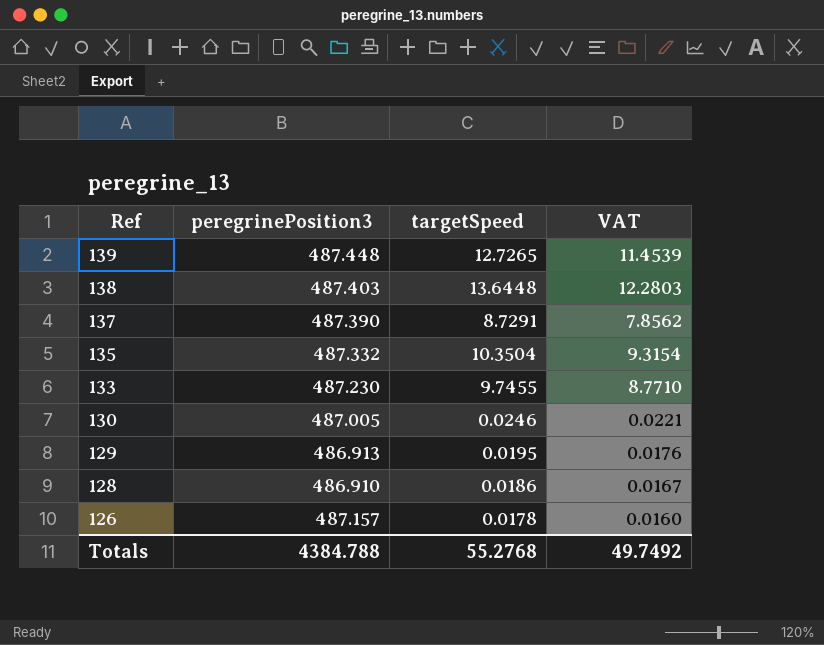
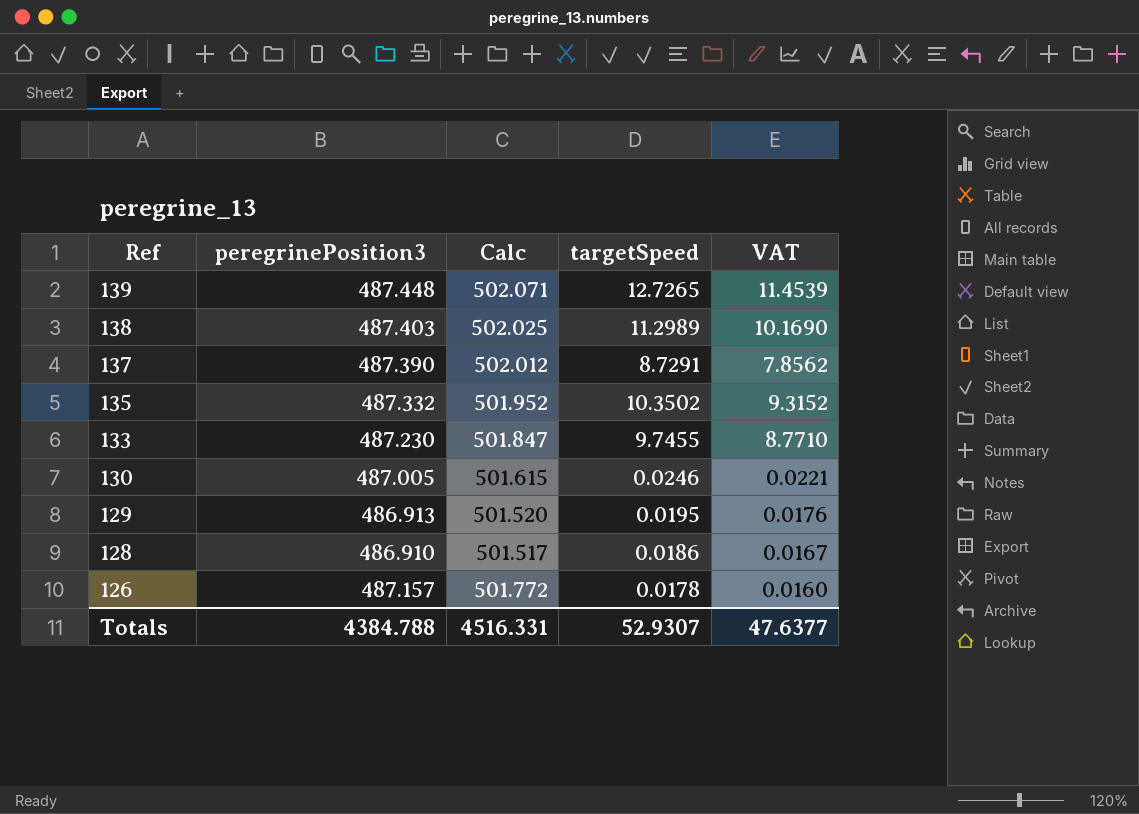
column Calc | formula: none -> [peregrinePosition3] * 1.03
138 | targetSpeed: 13.6448 -> 11.2989
138 | VAT: 12.2803 -> 10.1690
135 | targetSpeed: 10.3504 -> 10.3502
135 | VAT: 9.3154 -> 9.3152
Totals | targetSpeed: 55.2768 -> 52.9307
Totals | VAT: 49.7492 -> 47.6377

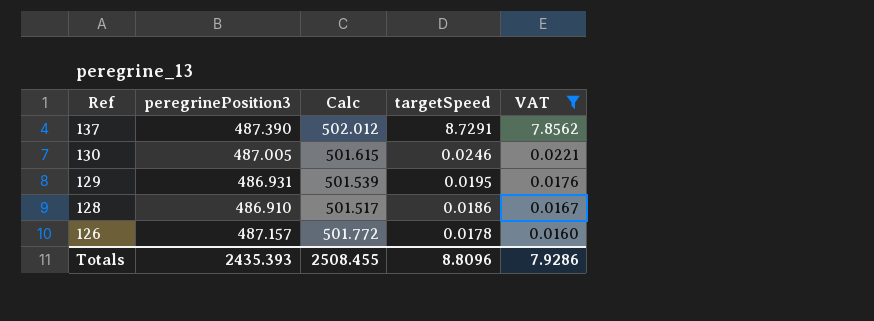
filter: none -> VAT <= 7.8562
129 | peregrinePosition3: 486.913 -> 486.931
129 | Calc: 501.520 -> 501.539
Totals | peregrinePosition3: 4384.788 -> 2435.393
Totals | Calc: 4516.331 -> 2508.455
Totals | targetSpeed: 52.9307 -> 8.8096
Totals | VAT: 47.6377 -> 7.9286

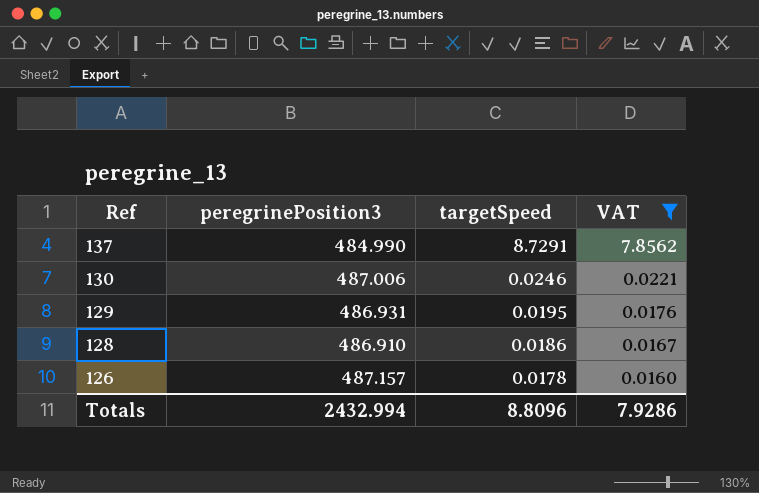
column Calc | formula: [peregrinePosition3] * 1.03 -> none
137 | peregrinePosition3: 487.390 -> 484.990
130 | peregrinePosition3: 487.005 -> 487.006
Totals | peregrinePosition3: 2435.393 -> 2432.994

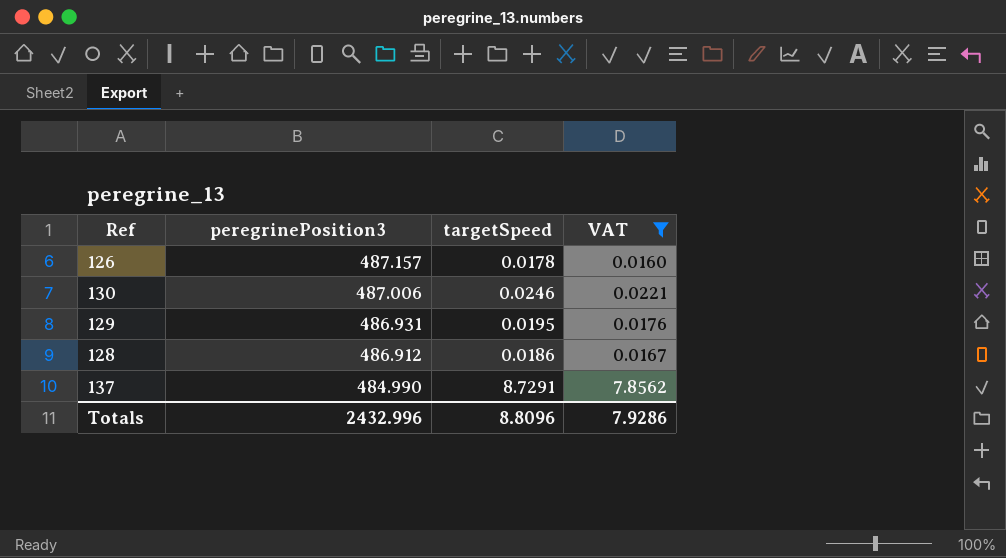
row order: Ref descending -> peregrinePosition3 descending
128 | peregrinePosition3: 486.910 -> 486.912
Totals | peregrinePosition3: 2432.994 -> 2432.996

